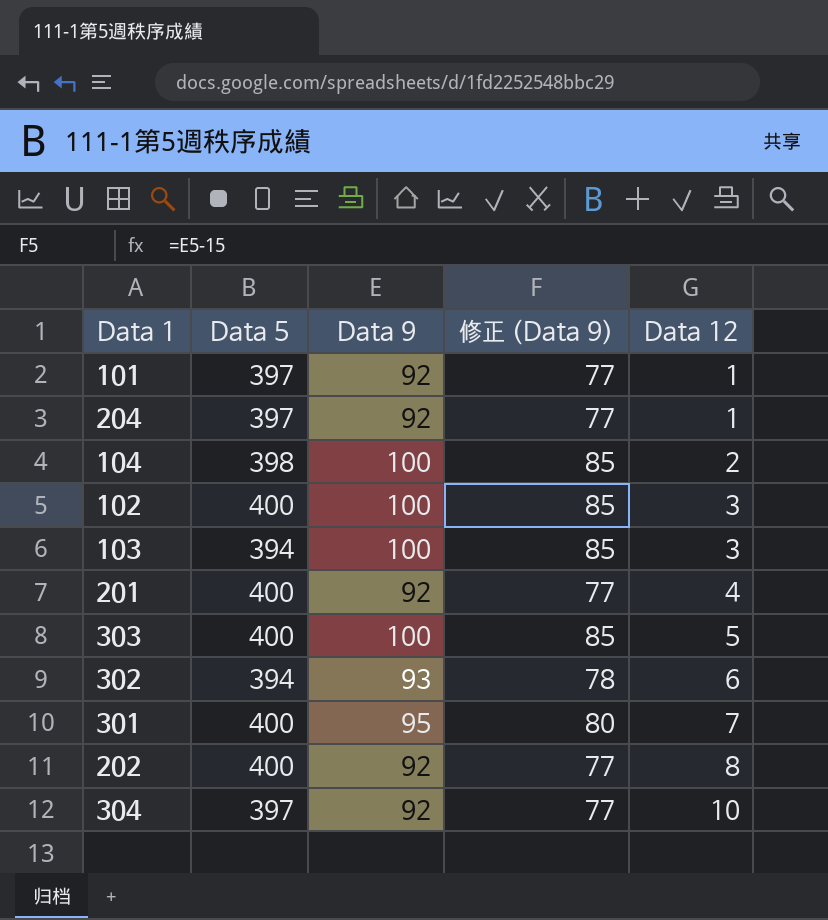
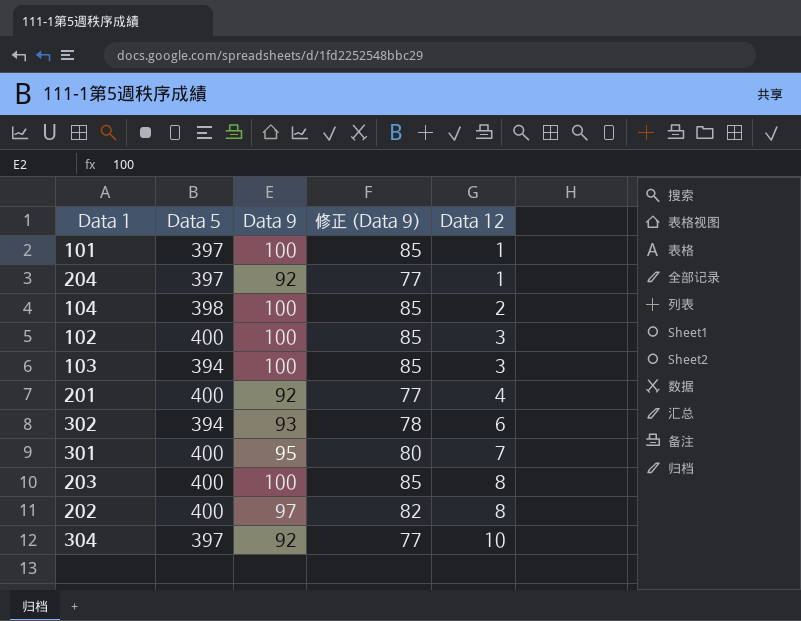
row 303: 400 | 100 | 85 | 5 -> none
101 | Data 9: 92 -> 100
101 | 修正 (Data 9): 77 -> 85
row 203: none -> 400 | 100 | 85 | 8
202 | Data 9: 92 -> 97
202 | 修正 (Data 9): 77 -> 82

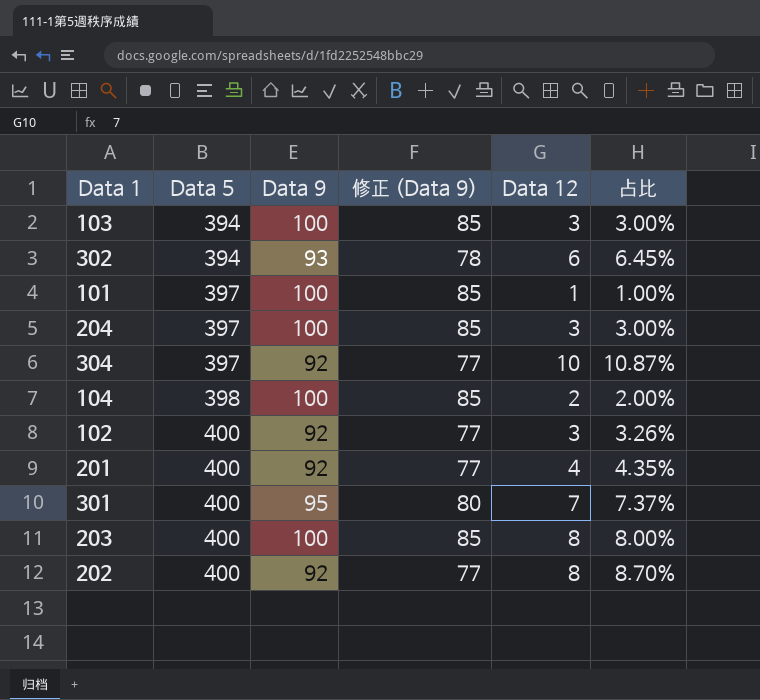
row order: Data 12 ascending -> Data 5 ascending
column 占比 | formula: none -> [Data 12] / [Data 9]
204 | Data 9: 92 -> 100
204 | 修正 (Data 9): 77 -> 85
204 | Data 12: 1 -> 3
102 | Data 9: 100 -> 92
102 | 修正 (Data 9): 85 -> 77
202 | Data 9: 97 -> 92
202 | 修正 (Data 9): 82 -> 77

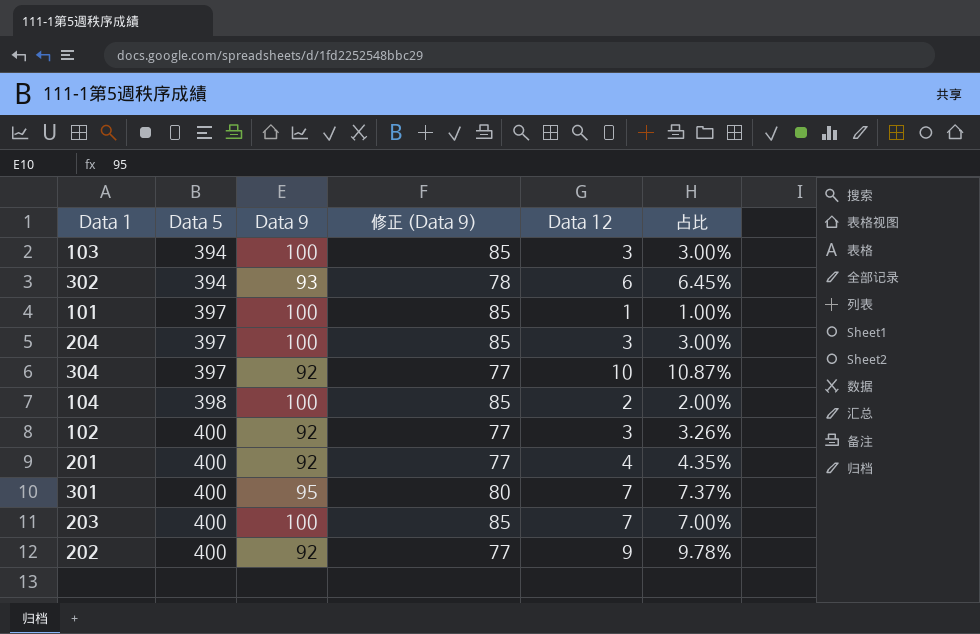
203 | Data 12: 8 -> 7
203 | 占比: 8.00% -> 7.00%
202 | Data 12: 8 -> 9
202 | 占比: 8.70% -> 9.78%

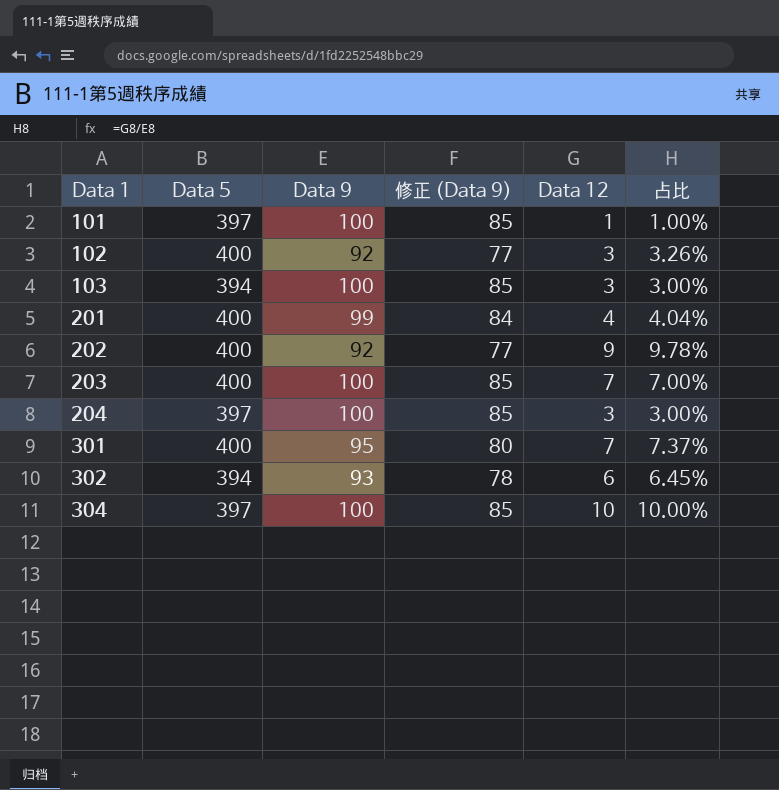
row order: Data 5 ascending -> Data 1 ascending
row 104: 398 | 100 | 85 | 2 | 2.00% -> none
201 | Data 9: 92 -> 99
201 | 修正 (Data 9): 77 -> 84
201 | 占比: 4.35% -> 4.04%
304 | Data 9: 92 -> 100
304 | 修正 (Data 9): 77 -> 85
304 | 占比: 10.87% -> 10.00%

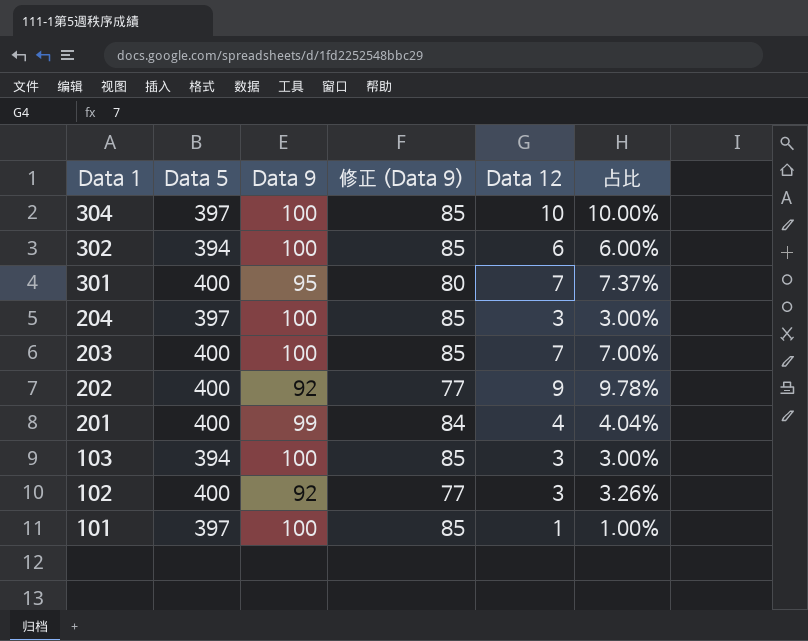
row order: Data 1 ascending -> Data 1 descending
302 | Data 9: 93 -> 100
302 | 修正 (Data 9): 78 -> 85
302 | 占比: 6.45% -> 6.00%

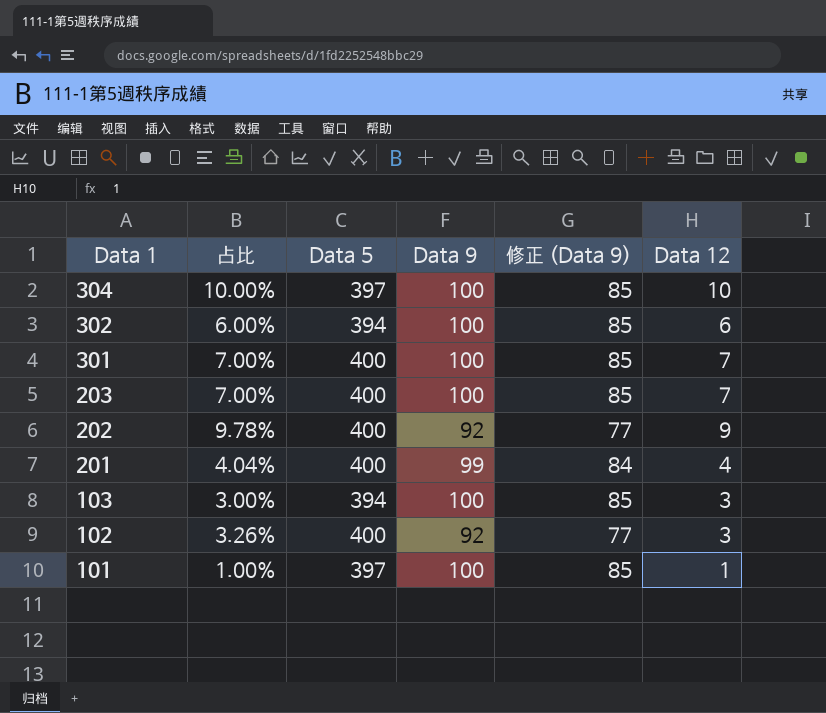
column 占比 | position: 6 -> 2
row 204: 397 | 100 | 85 | 3 | 3.00% -> none
301 | 占比: 7.37% -> 7.00%
301 | Data 9: 95 -> 100
301 | 修正 (Data 9): 80 -> 85

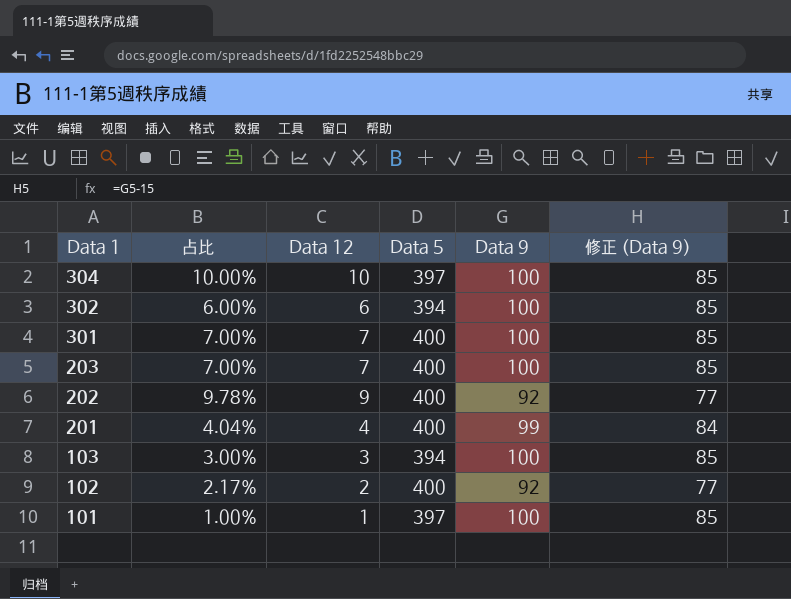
column Data 12 | position: 6 -> 3
102 | 占比: 3.26% -> 2.17%
102 | Data 12: 3 -> 2

